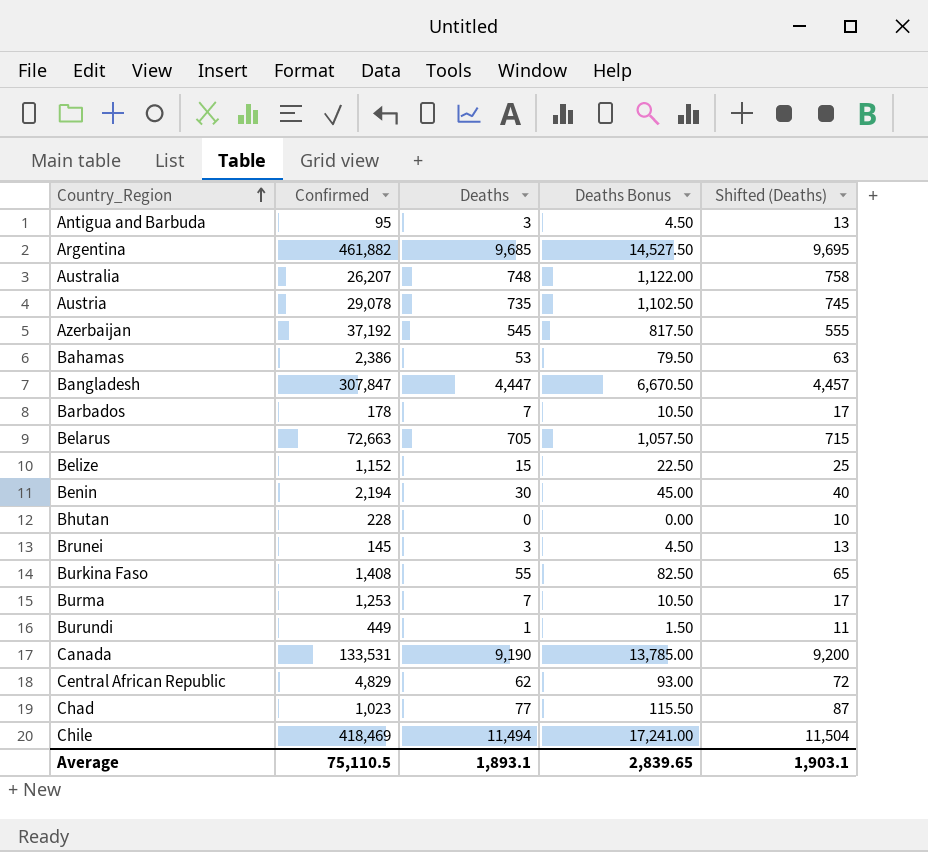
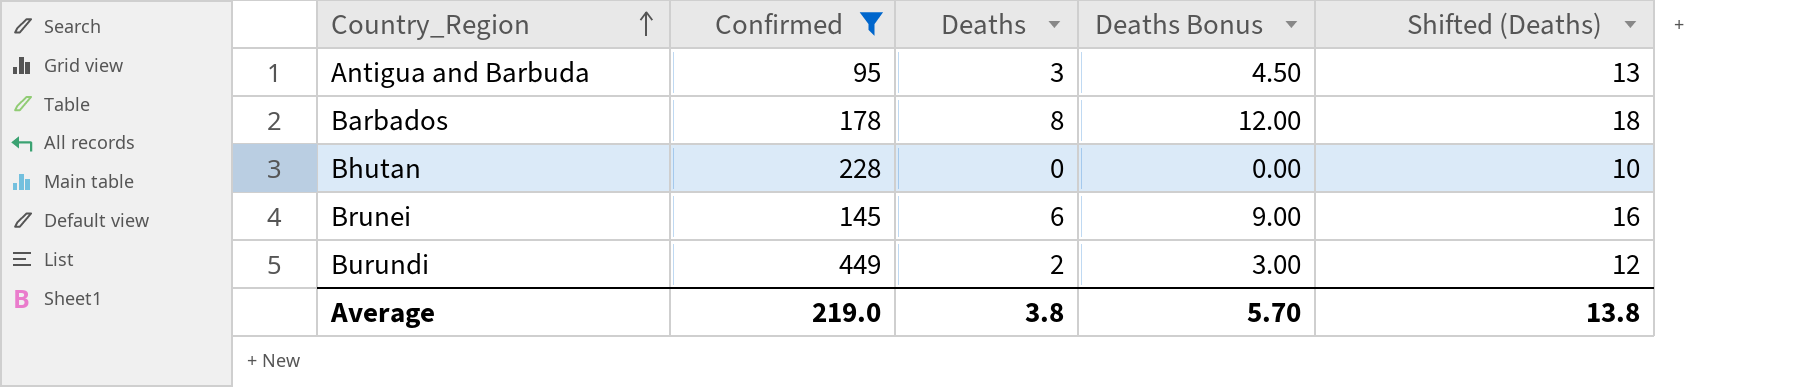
filter: none -> Confirmed <= 449
Barbados | Deaths: 7 -> 8
Barbados | Deaths Bonus: 10.50 -> 12.00
Barbados | Shifted (Deaths): 17 -> 18
Brunei | Deaths: 3 -> 6
Brunei | Deaths Bonus: 4.50 -> 9.00
Brunei | Shifted (Deaths): 13 -> 16
Burundi | Deaths: 1 -> 2
Burundi | Deaths Bonus: 1.50 -> 3.00
Burundi | Shifted (Deaths): 11 -> 12
Average | Confirmed: 75,110.5 -> 219.0
Average | Deaths: 1,893.1 -> 3.8
Average | Deaths Bonus: 2,839.65 -> 5.70
Average | Shifted (Deaths): 1,903.1 -> 13.8

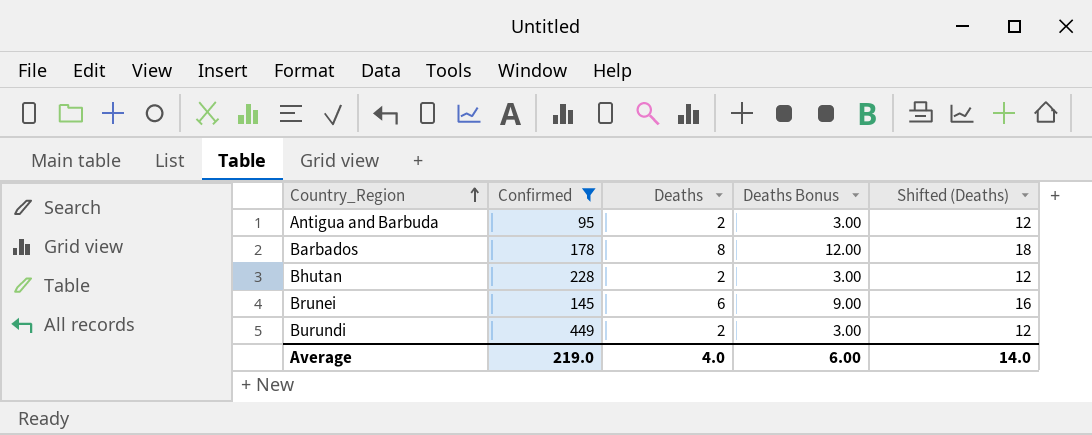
Antigua and Barbuda | Deaths: 3 -> 2
Antigua and Barbuda | Deaths Bonus: 4.50 -> 3.00
Antigua and Barbuda | Shifted (Deaths): 13 -> 12
Bhutan | Deaths: 0 -> 2
Bhutan | Deaths Bonus: 0.00 -> 3.00
Bhutan | Shifted (Deaths): 10 -> 12
Average | Deaths: 3.8 -> 4.0
Average | Deaths Bonus: 5.70 -> 6.00
Average | Shifted (Deaths): 13.8 -> 14.0

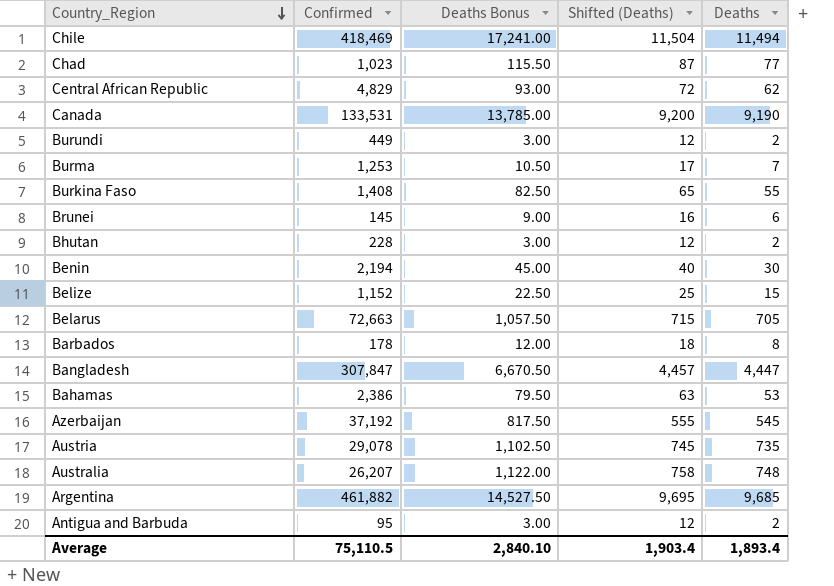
filter: Confirmed <= 449 -> none
row order: Country_Region ascending -> Country_Region descending
column Deaths | position: 3 -> 5
Average | Confirmed: 219.0 -> 75,110.5
Average | Deaths Bonus: 6.00 -> 2,840.10
Average | Shifted (Deaths): 14.0 -> 1,903.4
Average | Deaths: 4.0 -> 1,893.4

